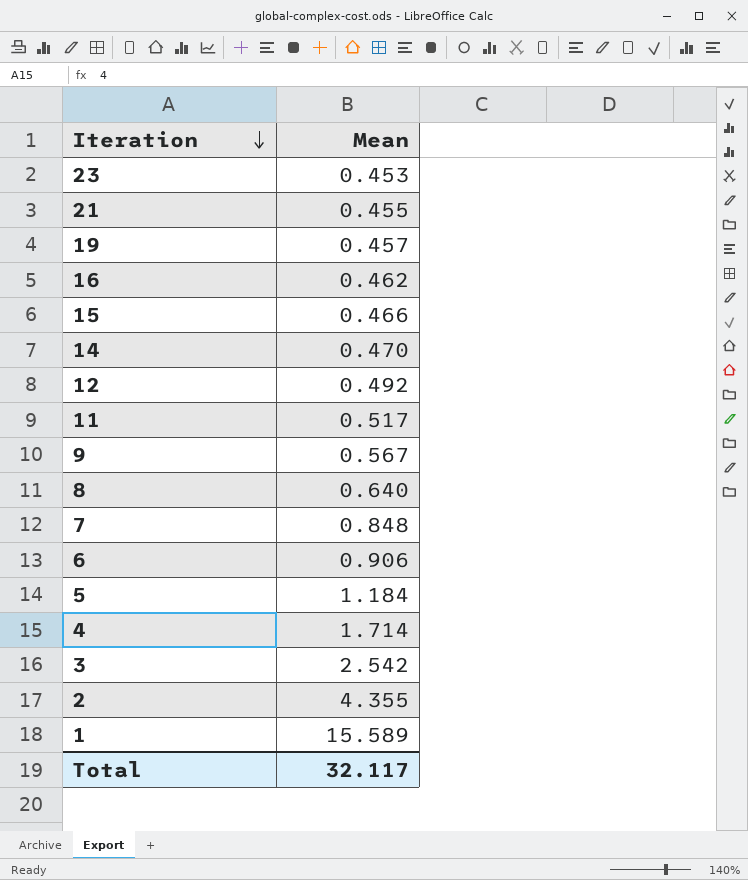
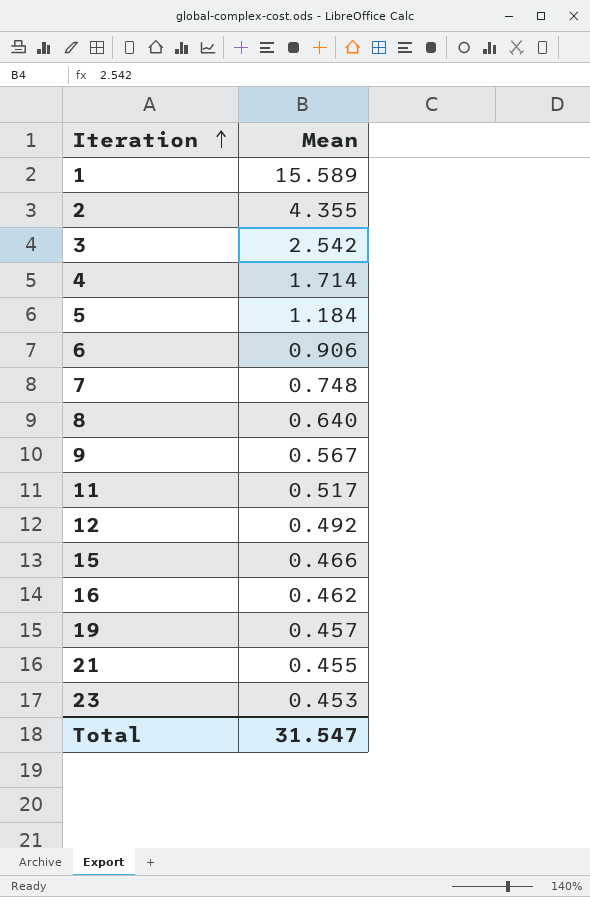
row order: Iteration descending -> Iteration ascending
row 14: 0.470 -> none
7 | Mean: 0.848 -> 0.748
Total | Mean: 32.117 -> 31.547

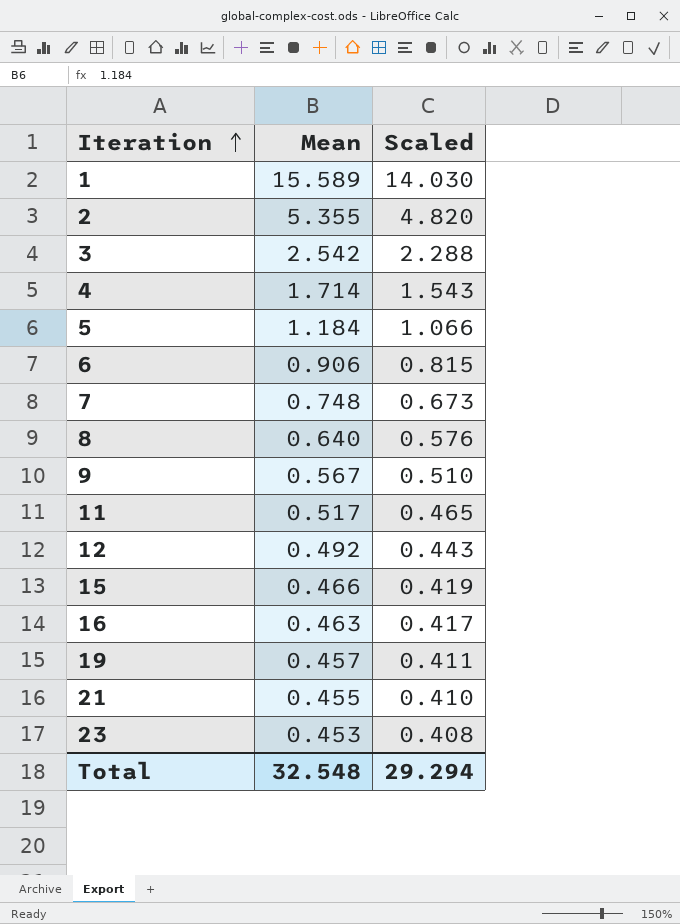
column Scaled | formula: none -> [Mean] * 0.9
2 | Mean: 4.355 -> 5.355
16 | Mean: 0.462 -> 0.463
Total | Mean: 31.547 -> 32.548

